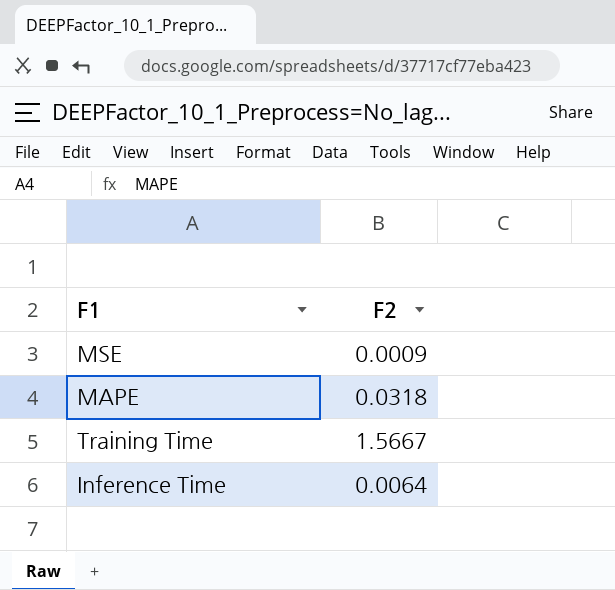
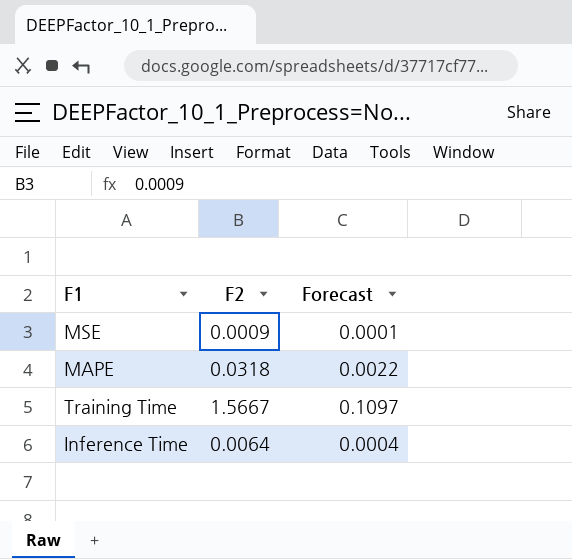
column Forecast | formula: none -> [F2] * 0.07

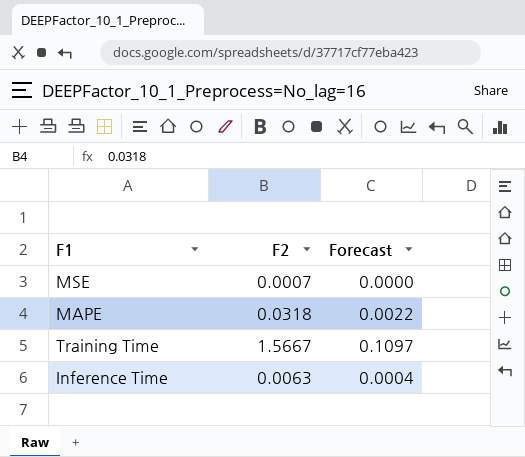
MSE | F2: 0.0009 -> 0.0007
MSE | Forecast: 0.0001 -> 0.0000
Inference Time | F2: 0.0064 -> 0.0063

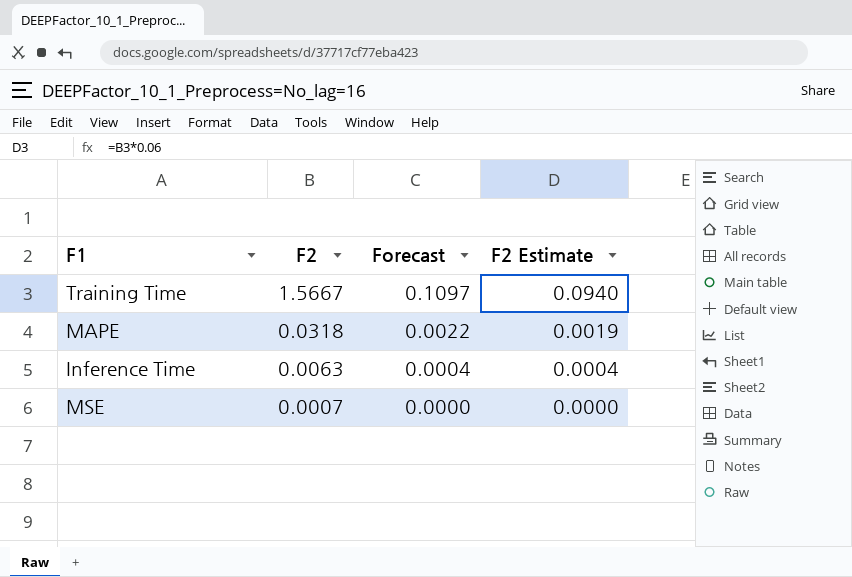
row order: none -> F2 descending
column F2 Estimate | formula: none -> [F2] * 0.06

